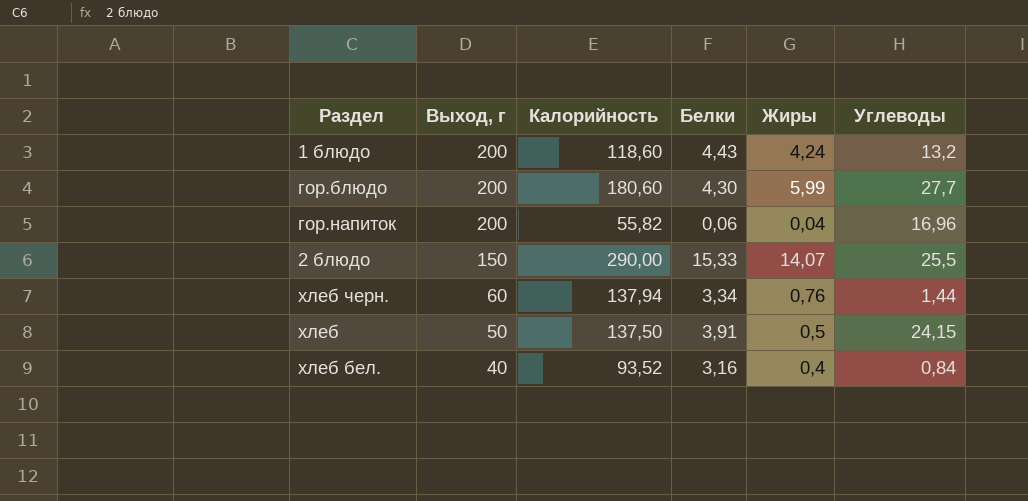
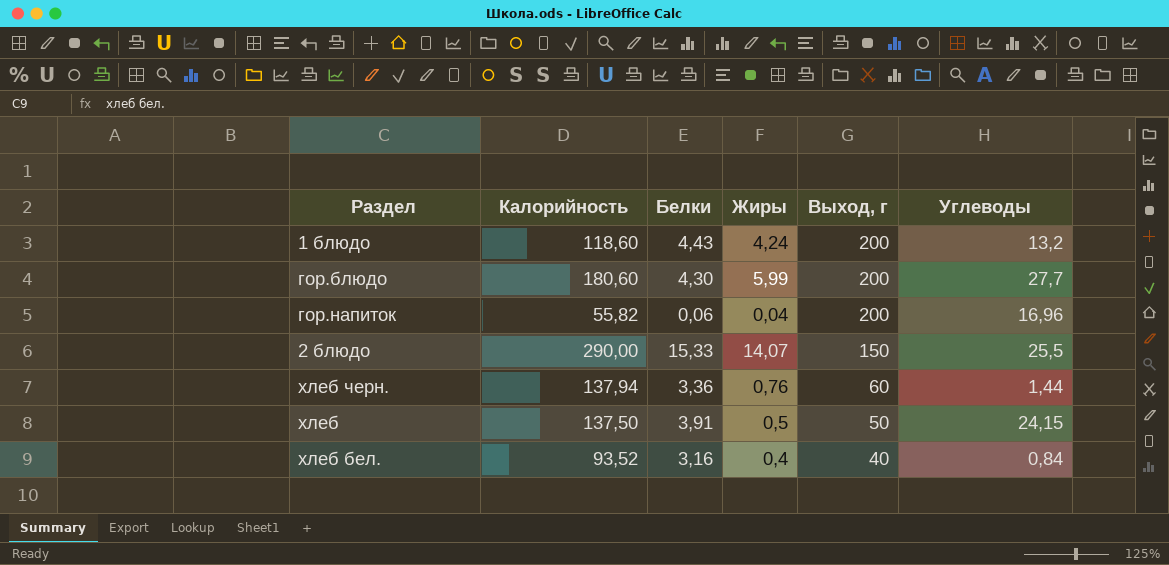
column Выход, г | position: 2 -> 5
хлеб черн. | Белки: 3,34 -> 3,36

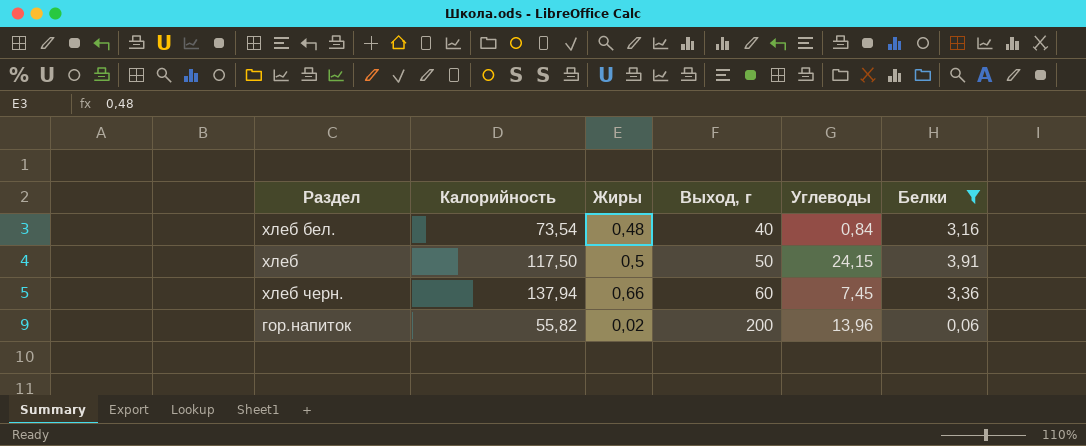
filter: none -> Белки <= 3,91
row order: Выход, г descending -> Выход, г ascending
column Белки | position: 3 -> 6
хлеб бел. | Калорийность: 93,52 -> 73,54
хлеб бел. | Жиры: 0,4 -> 0,48
хлеб | Калорийность: 137,50 -> 117,50
хлеб черн. | Жиры: 0,76 -> 0,66
хлеб черн. | Углеводы: 1,44 -> 7,45
гор.напиток | Жиры: 0,04 -> 0,02
гор.напиток | Углеводы: 16,96 -> 13,96

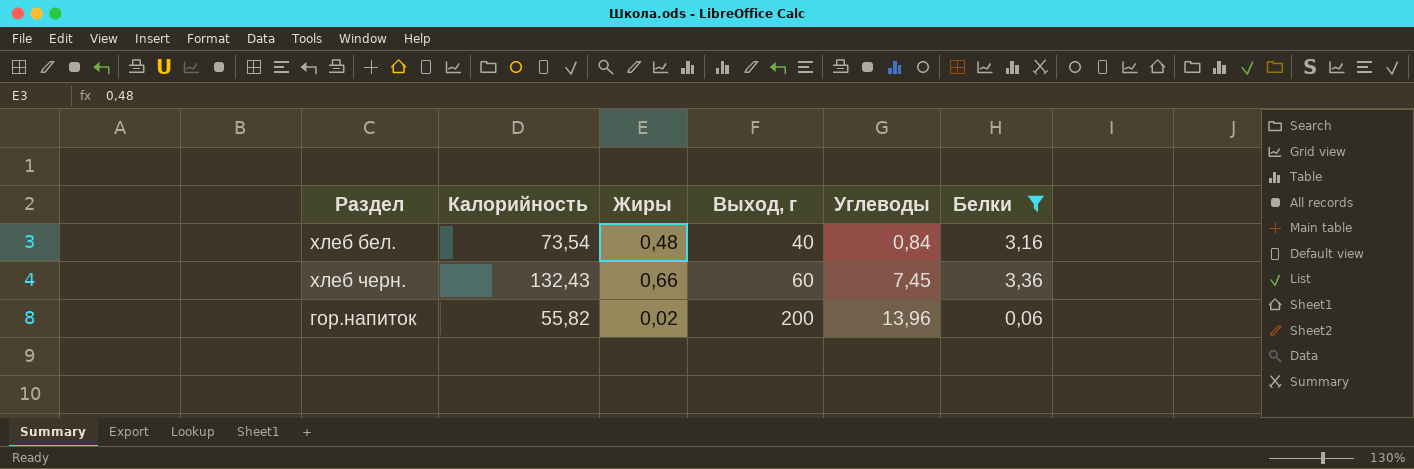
row хлеб: 117,50 | 0,5 | 50 | 24,15 | 3,91 -> none
хлеб черн. | Калорийность: 137,94 -> 132,43

